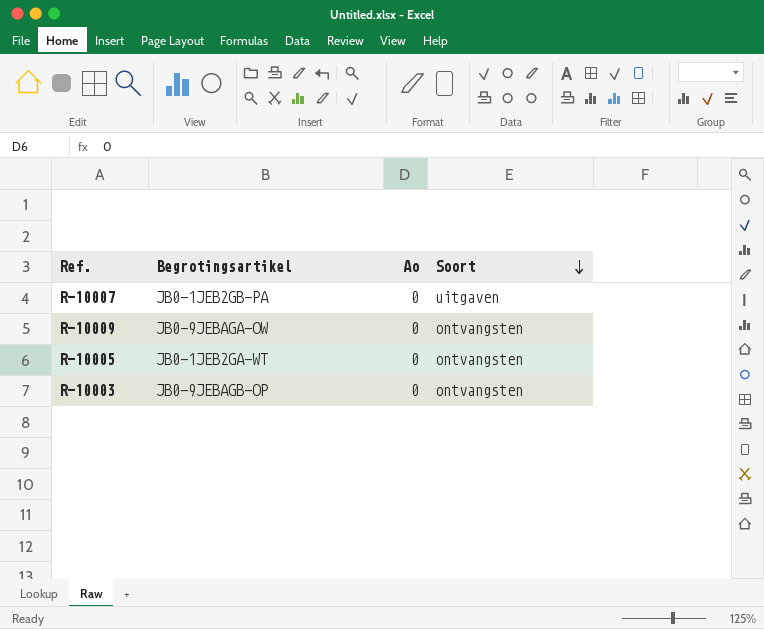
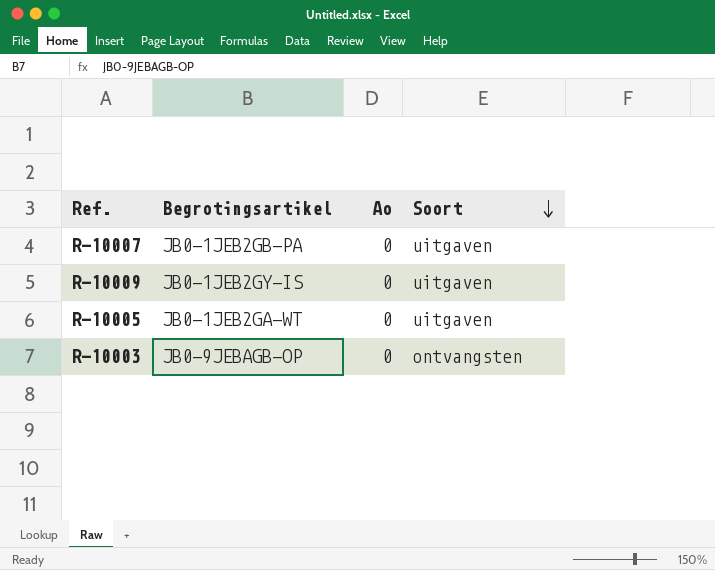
R-10009 | Begrotingsartikel: JB0-9JEBAGA-OW -> JB0-1JEB2GY-IS
R-10009 | Soort: ontvangsten -> uitgaven
R-10005 | Soort: ontvangsten -> uitgaven

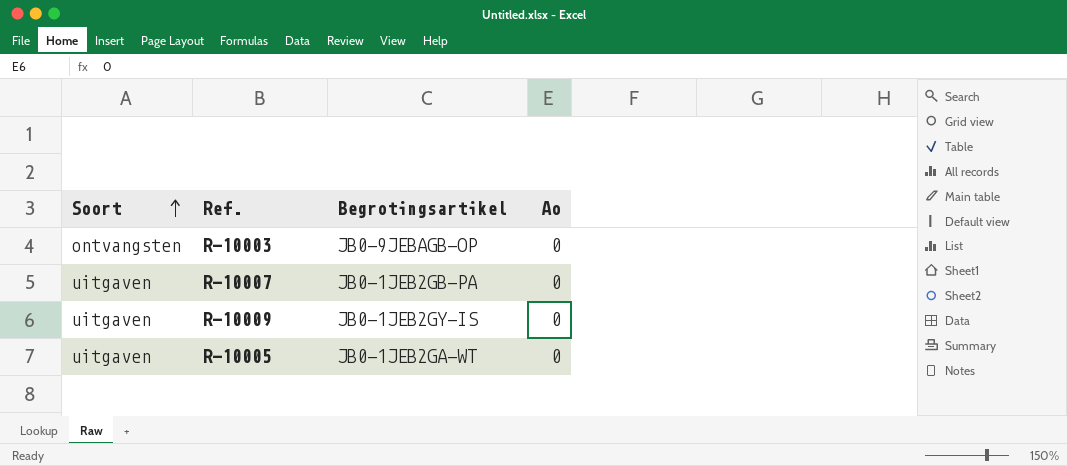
row order: Soort descending -> Soort ascending
column Soort | position: 4 -> 1

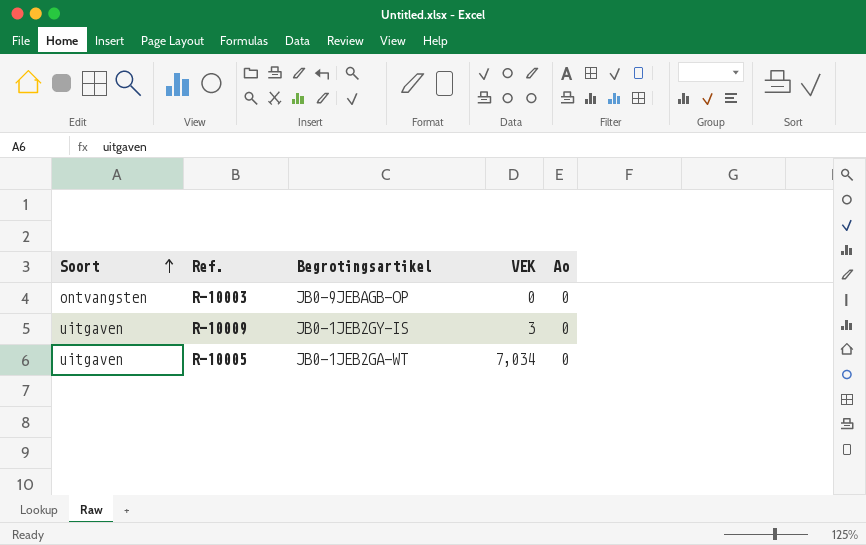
column VEK | position: none -> 4
row R-10007: uitgaven | JB0-1JEB2GB-PA | 0 -> none

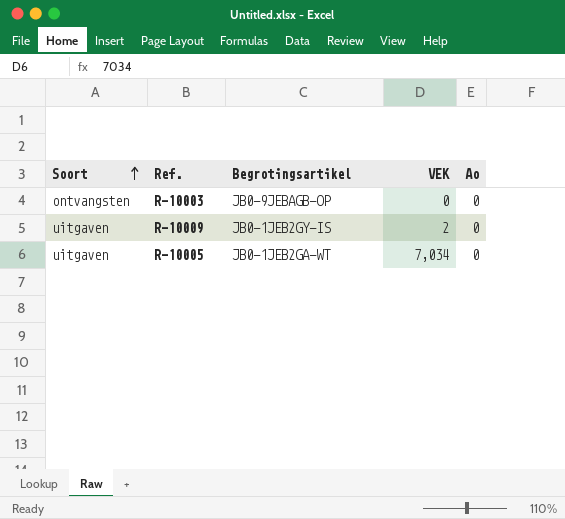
R-10009 | VEK: 3 -> 2

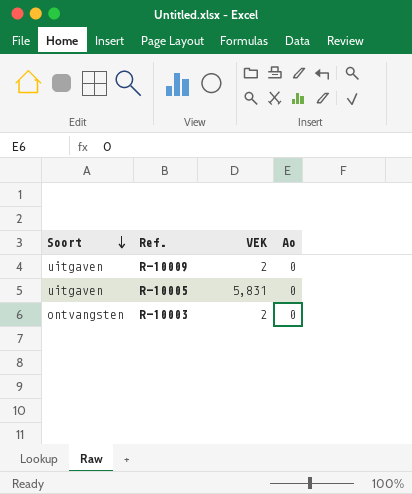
row order: Soort ascending -> Soort descending
column Begrotingsartikel | position: 3 -> none
R-10005 | VEK: 7,034 -> 5,831
R-10003 | VEK: 0 -> 2

